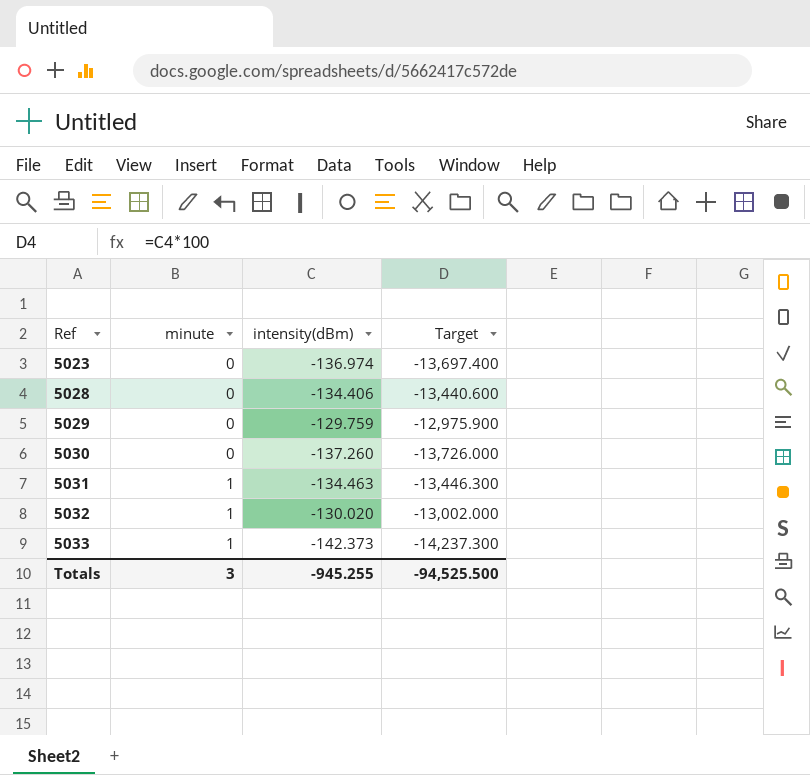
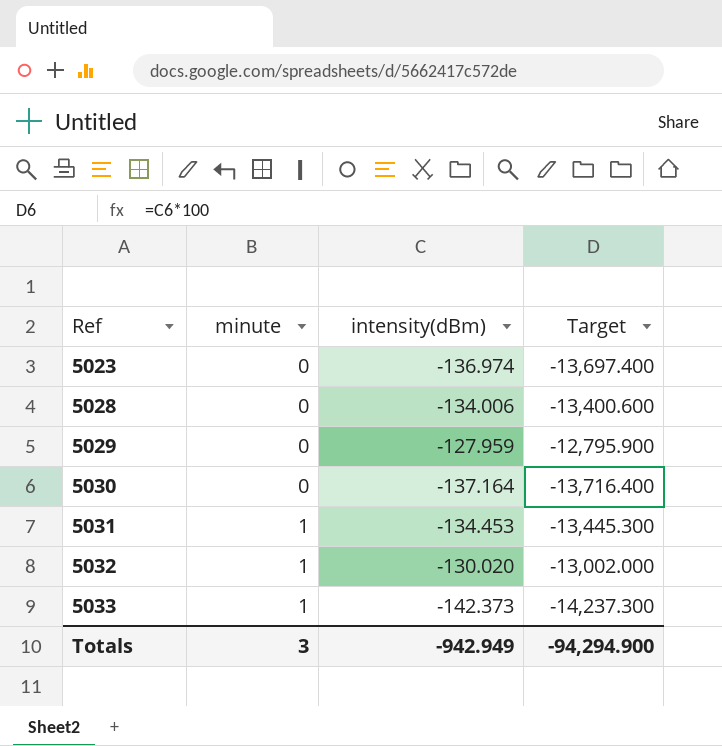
5028 | intensity(dBm): -134.406 -> -134.006
5028 | Target: -13,440.600 -> -13,400.600
5029 | intensity(dBm): -129.759 -> -127.959
5029 | Target: -12,975.900 -> -12,795.900
5030 | intensity(dBm): -137.260 -> -137.164
5030 | Target: -13,726.000 -> -13,716.400
5031 | intensity(dBm): -134.463 -> -134.453
5031 | Target: -13,446.300 -> -13,445.300
Totals | intensity(dBm): -945.255 -> -942.949
Totals | Target: -94,525.500 -> -94,294.900

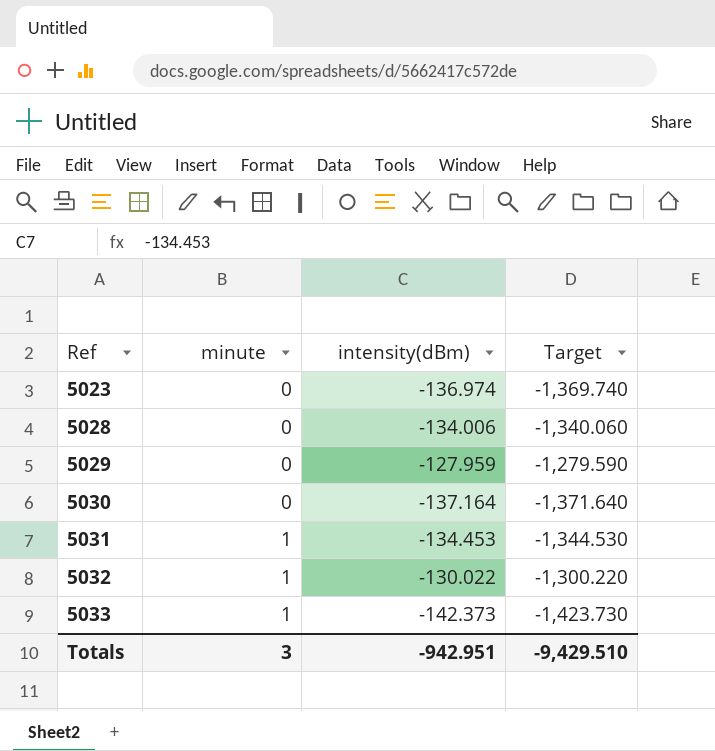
column Target | formula: [intensity(dBm)] * 100 -> [intensity(dBm)] * 10
5032 | intensity(dBm): -130.020 -> -130.022
Totals | intensity(dBm): -942.949 -> -942.951
Totals | Target: -94,294.900 -> -9,429.510

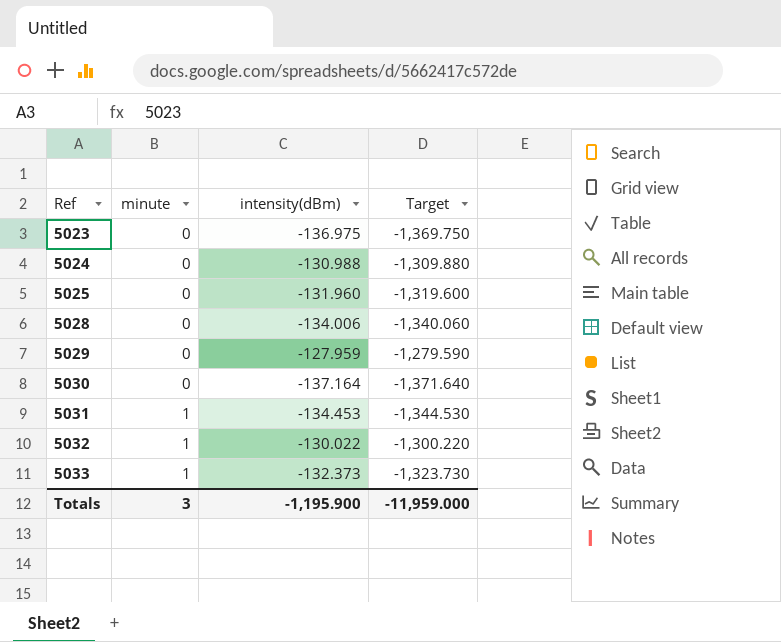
5023 | intensity(dBm): -136.974 -> -136.975
5023 | Target: -1,369.740 -> -1,369.750
row 5024: none -> 0 | -130.988 | -1,309.880
row 5025: none -> 0 | -131.960 | -1,319.600
5033 | intensity(dBm): -142.373 -> -132.373
5033 | Target: -1,423.730 -> -1,323.730
Totals | intensity(dBm): -942.951 -> -1,195.900
Totals | Target: -9,429.510 -> -11,959.000

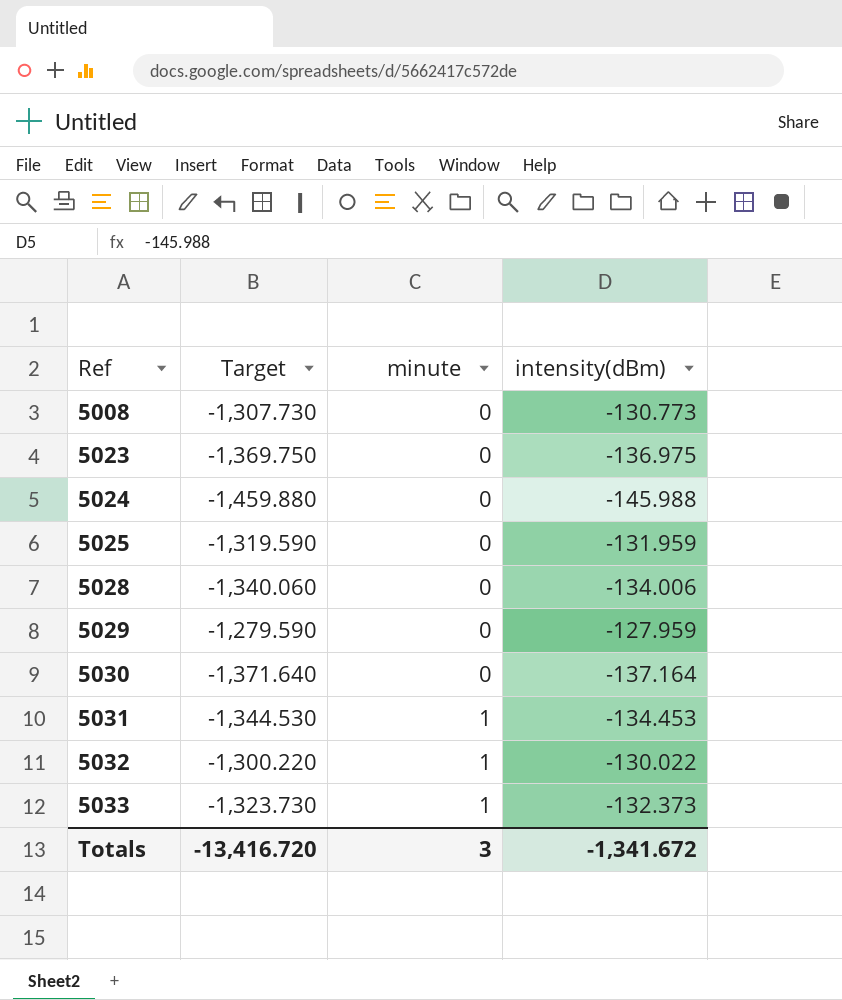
column Target | position: 4 -> 2
row 5008: none -> -1,307.730 | 0 | -130.773
5024 | Target: -1,309.880 -> -1,459.880
5024 | intensity(dBm): -130.988 -> -145.988
5025 | Target: -1,319.600 -> -1,319.590
5025 | intensity(dBm): -131.960 -> -131.959
Totals | Target: -11,959.000 -> -13,416.720
Totals | intensity(dBm): -1,195.900 -> -1,341.672

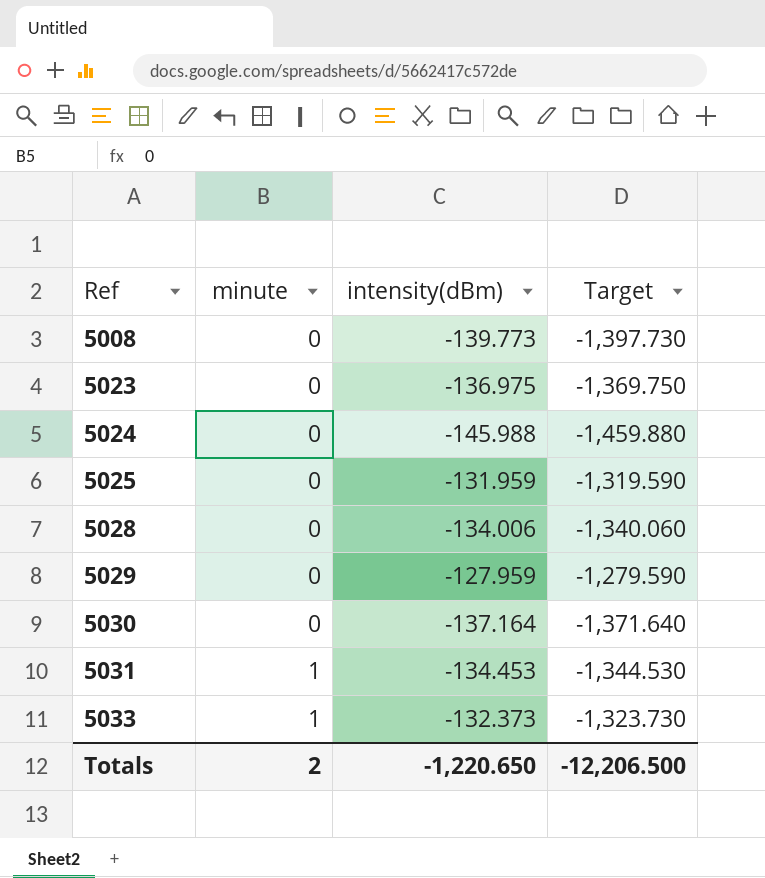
column Target | position: 2 -> 4
row 5032: -1,300.220 | 1 | -130.022 -> none
5008 | intensity(dBm): -130.773 -> -139.773
5008 | Target: -1,307.730 -> -1,397.730
Totals | minute: 3 -> 2
Totals | intensity(dBm): -1,341.672 -> -1,220.650
Totals | Target: -13,416.720 -> -12,206.500

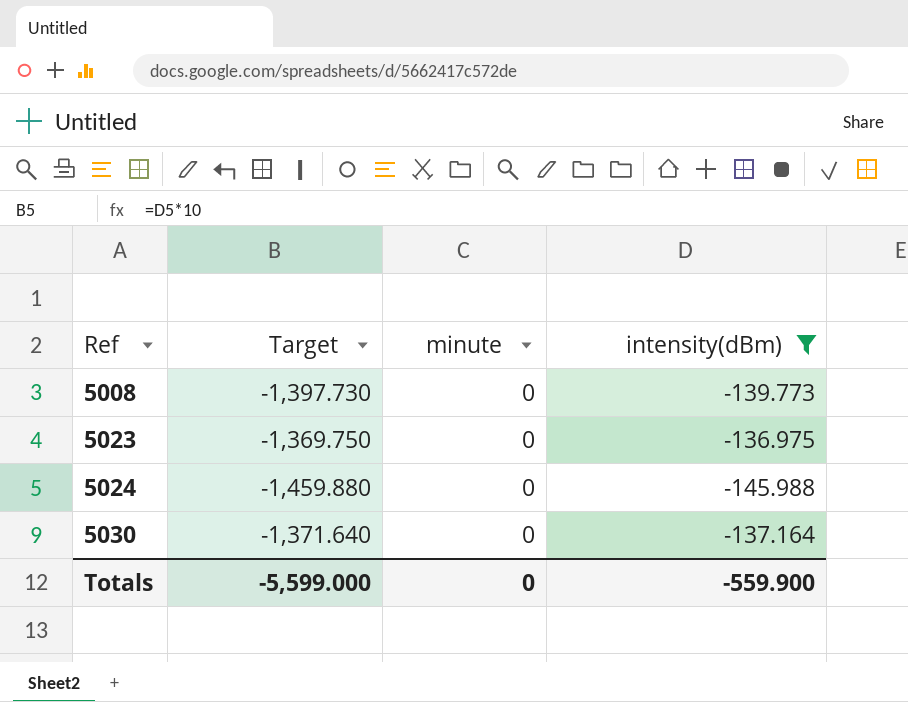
filter: none -> intensity(dBm) <= -136.975
column Target | position: 4 -> 2
Totals | Target: -12,206.500 -> -5,599.000
Totals | minute: 2 -> 0
Totals | intensity(dBm): -1,220.650 -> -559.900

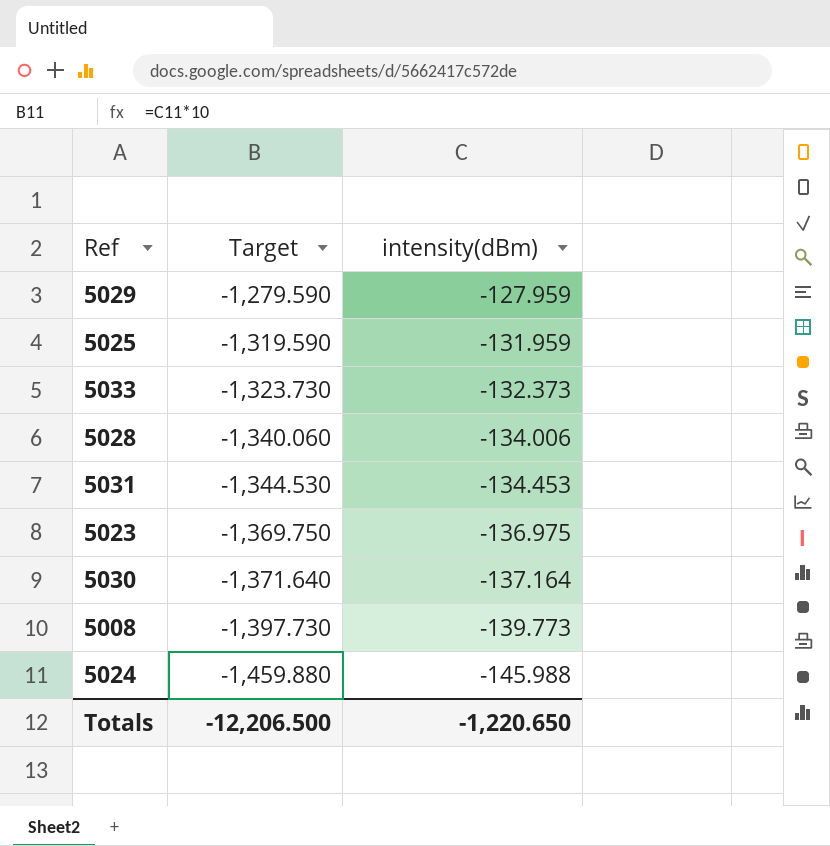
filter: intensity(dBm) <= -136.975 -> none
row order: Ref ascending -> Target descending
column minute | position: 3 -> none
Totals | Target: -5,599.000 -> -12,206.500
Totals | intensity(dBm): -559.900 -> -1,220.650

